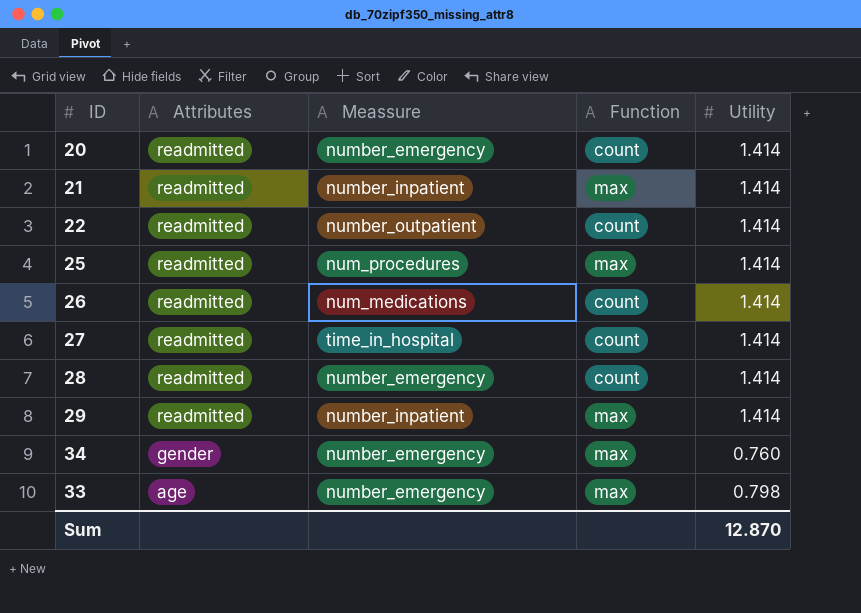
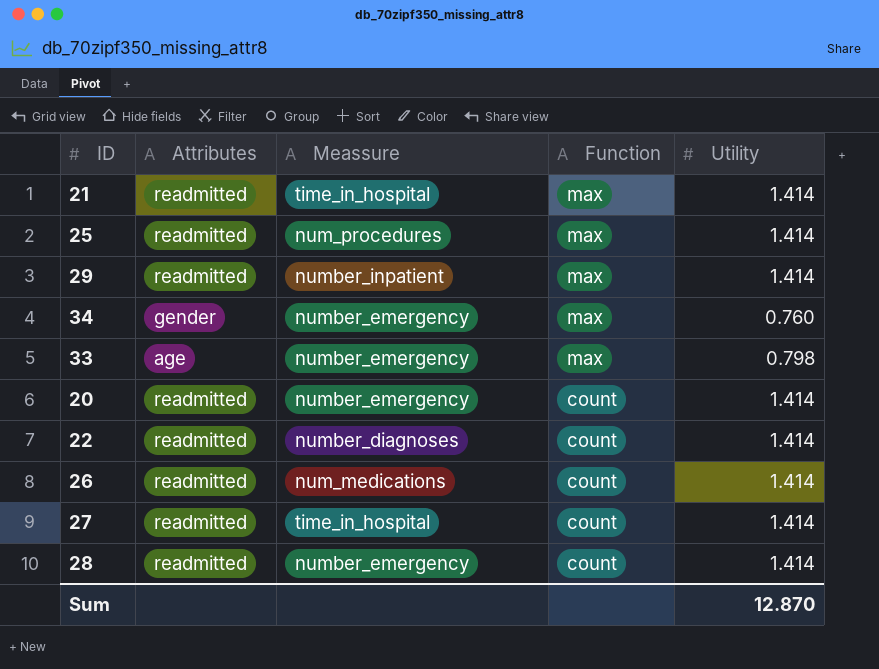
row order: Attributes descending -> Function descending
21 | Meassure: number_inpatient -> time_in_hospital
22 | Meassure: number_outpatient -> number_diagnoses

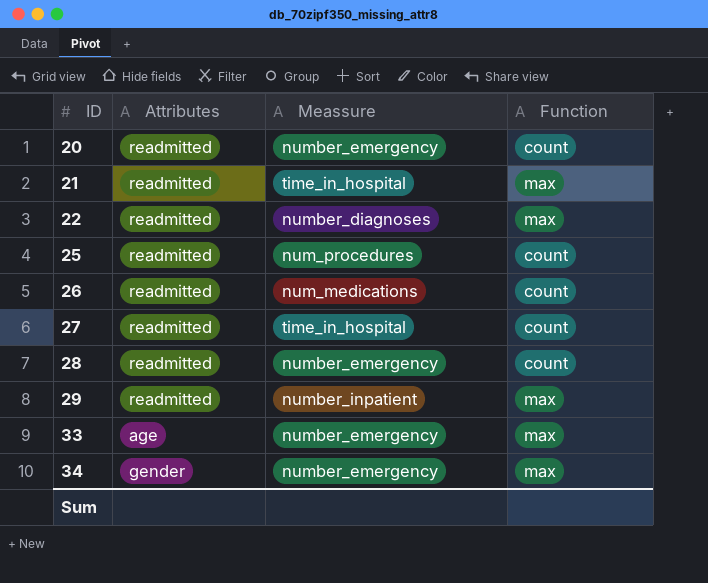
row order: Function descending -> ID ascending
column Utility | position: 5 -> none
22 | Function: count -> max
25 | Function: max -> count

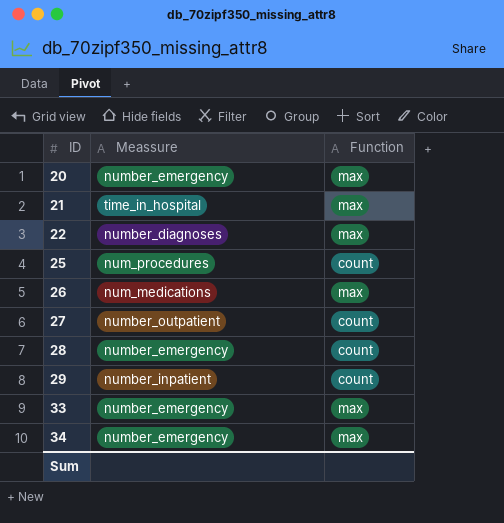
column Attributes | position: 2 -> none
20 | Function: count -> max
26 | Function: count -> max
27 | Meassure: time_in_hospital -> number_outpatient
29 | Function: max -> count

